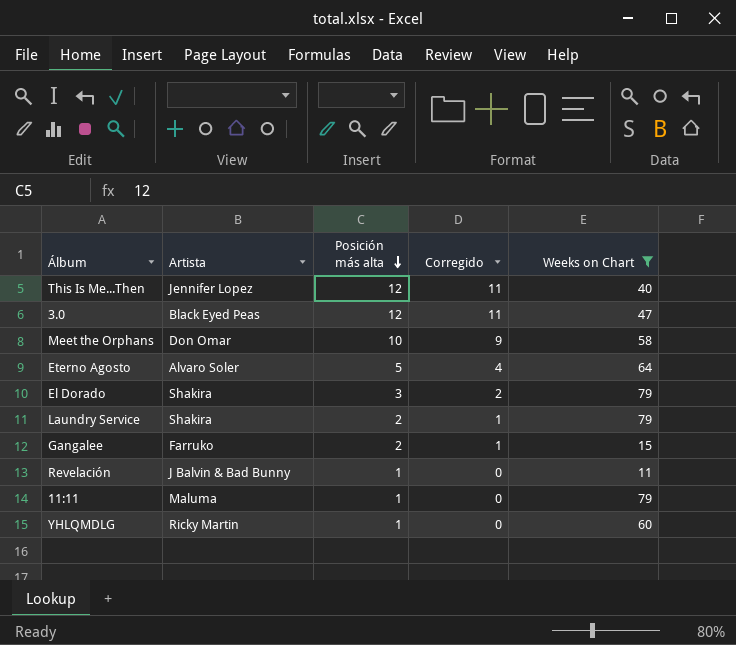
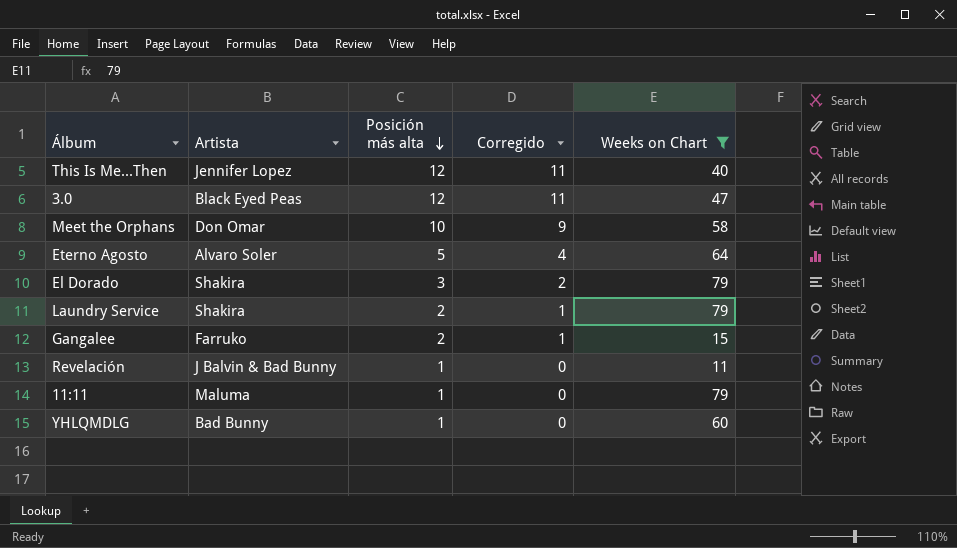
YHLQMDLG | Artista: Ricky Martin -> Bad Bunny

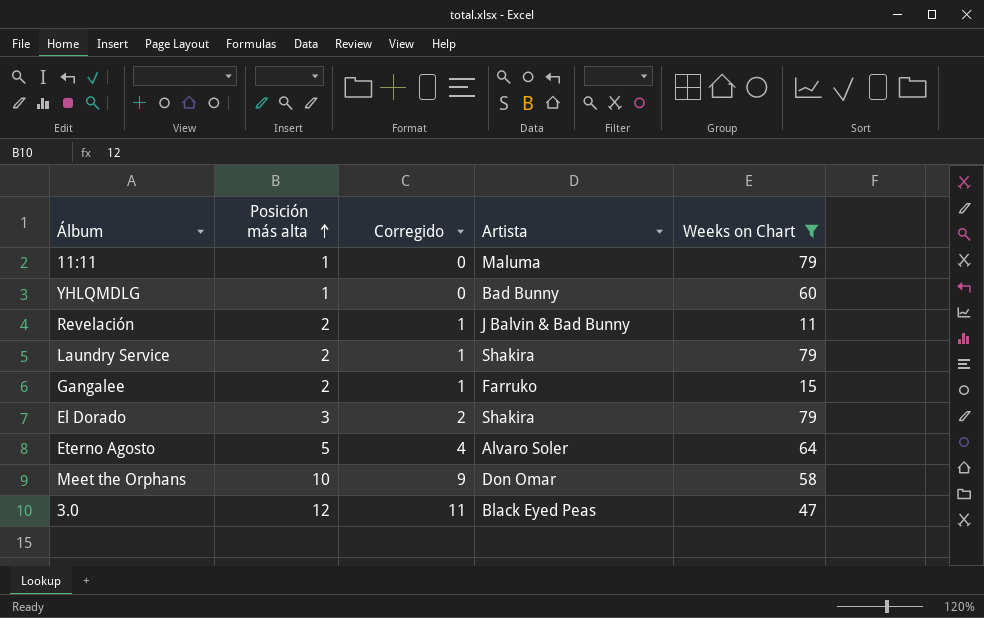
row order: Posición más alta descending -> Posición más alta ascending
column Artista | position: 2 -> 4
row This Is Me...Then: Jennifer Lopez | 12 | 11 | 40 -> none
Revelación | Posición más alta: 1 -> 2
Revelación | Corregido: 0 -> 1

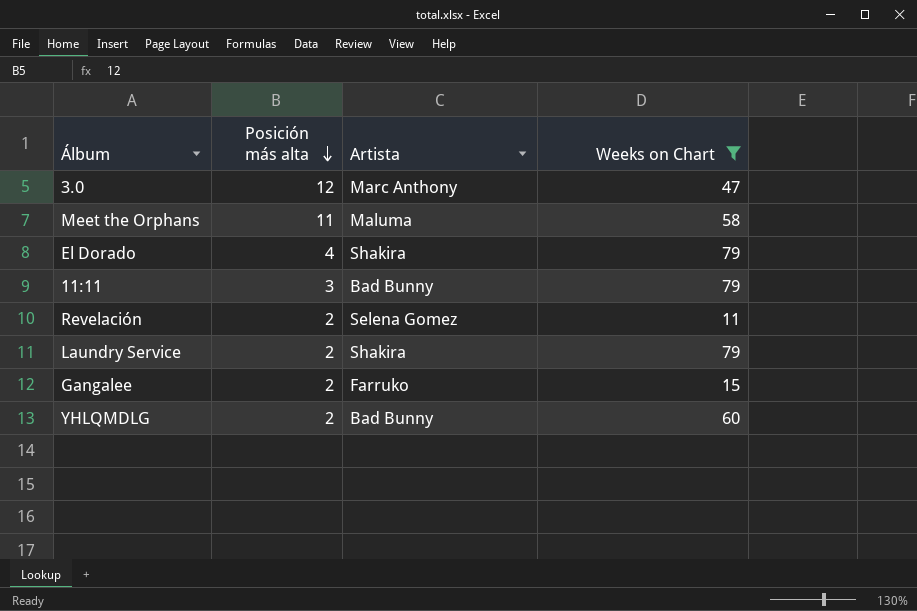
row order: Posición más alta ascending -> Posición más alta descending
column Corregido | formula: [Posición más alta] - 1 -> none
row Eterno Agosto: 5 | 4 | Alvaro Soler | 64 -> none
3.0 | Artista: Black Eyed Peas -> Marc Anthony
Meet the Orphans | Posición más alta: 10 -> 11
Meet the Orphans | Artista: Don Omar -> Maluma
El Dorado | Posición más alta: 3 -> 4
11:11 | Posición más alta: 1 -> 3
11:11 | Artista: Maluma -> Bad Bunny
Revelación | Artista: J Balvin & Bad Bunny -> Selena Gomez
YHLQMDLG | Posición más alta: 1 -> 2

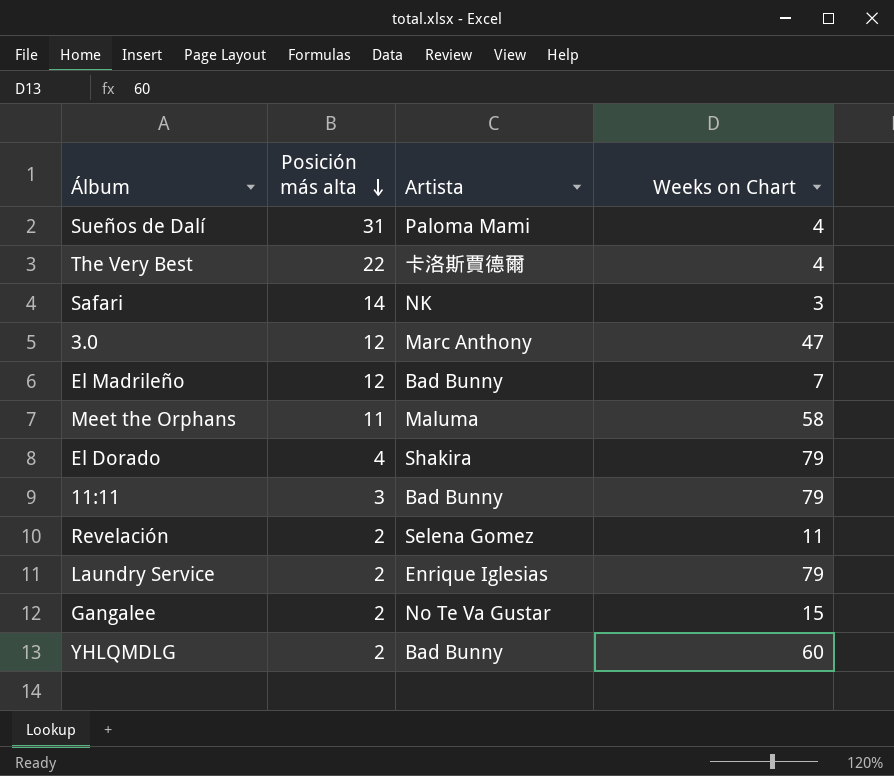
filter: Weeks on Chart >= 11 -> none
Laundry Service | Artista: Shakira -> Enrique Iglesias
Gangalee | Artista: Farruko -> No Te Va Gustar

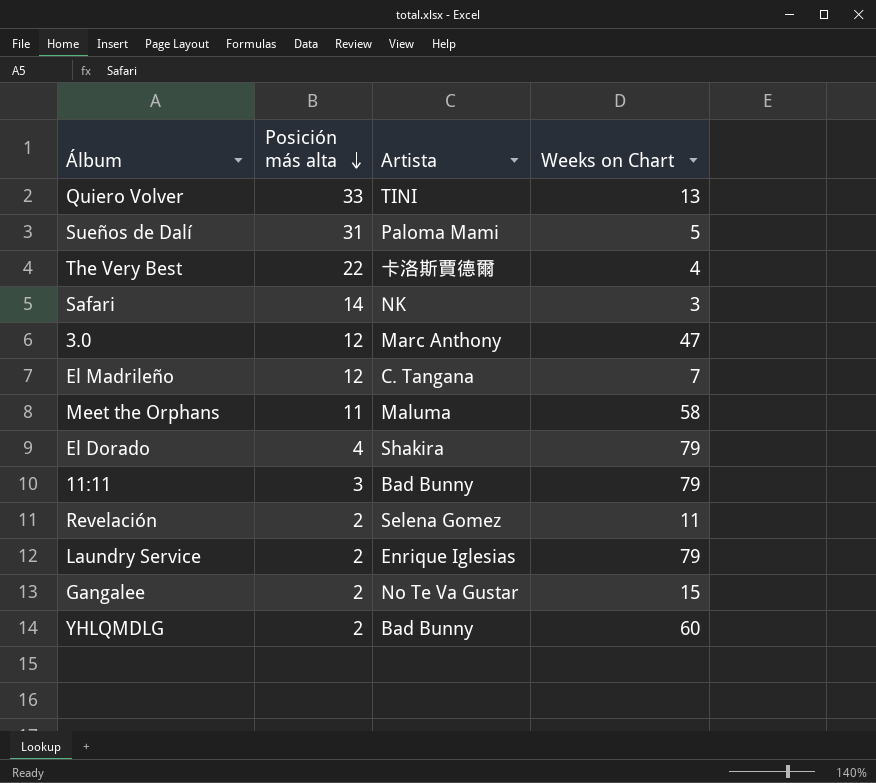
row Quiero Volver: none -> 33 | TINI | 13
Sueños de Dalí | Weeks on Chart: 4 -> 5
El Madrileño | Artista: Bad Bunny -> C. Tangana

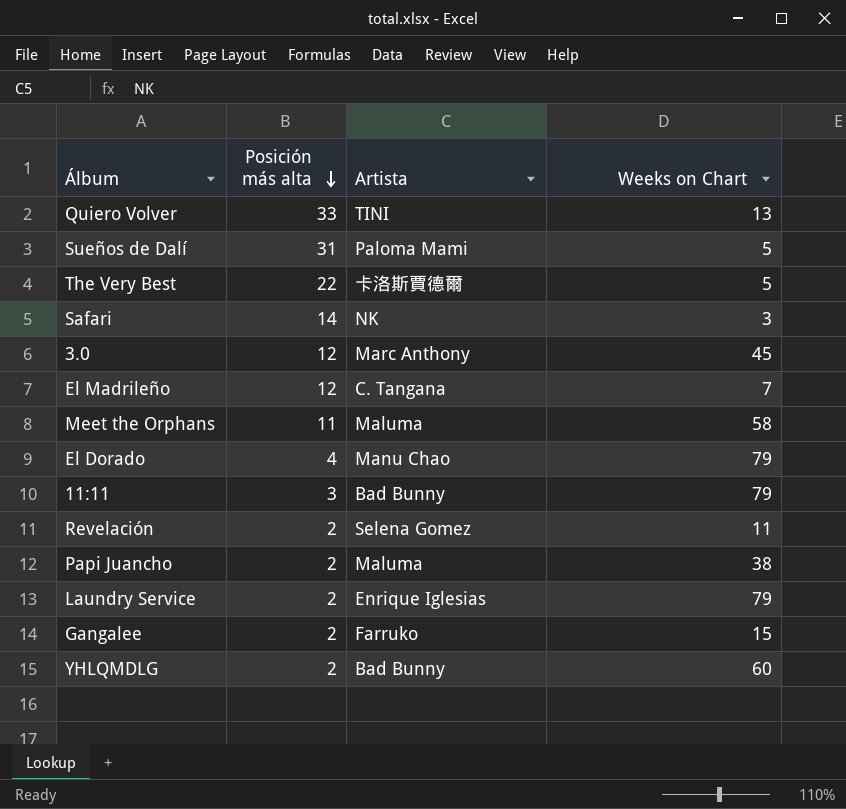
The Very Best | Weeks on Chart: 4 -> 5
3.0 | Weeks on Chart: 47 -> 45
El Dorado | Artista: Shakira -> Manu Chao
row Papi Juancho: none -> 2 | Maluma | 38
Gangalee | Artista: No Te Va Gustar -> Farruko

